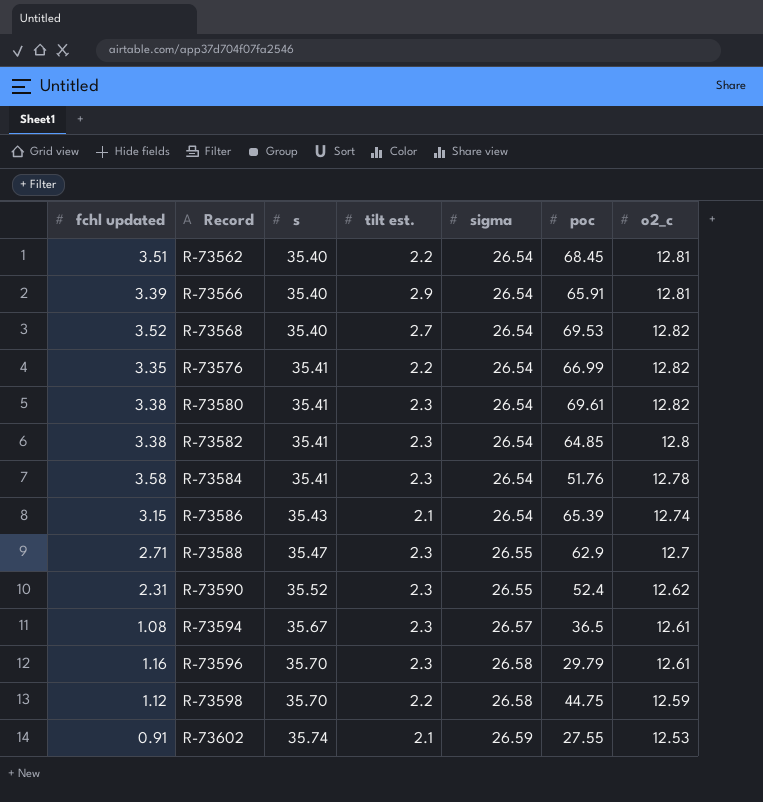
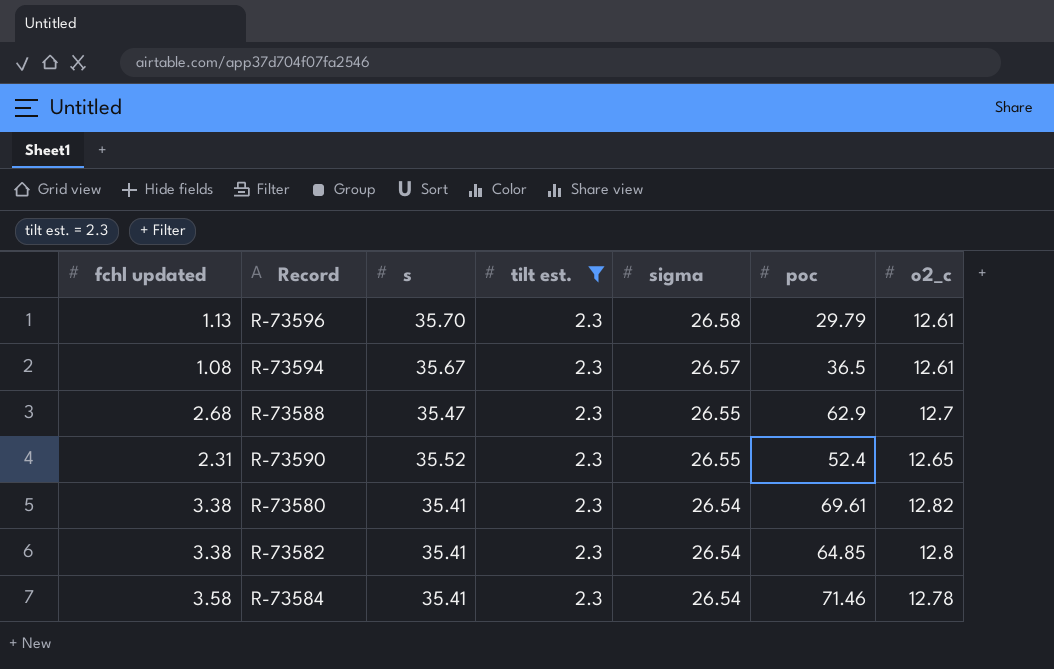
filter: none -> tilt est. = 2.3
row order: Record ascending -> sigma descending
R-73596 | fchl updated: 1.16 -> 1.13
R-73588 | fchl updated: 2.71 -> 2.68
R-73590 | o2_c: 12.62 -> 12.65
R-73584 | poc: 51.76 -> 71.46

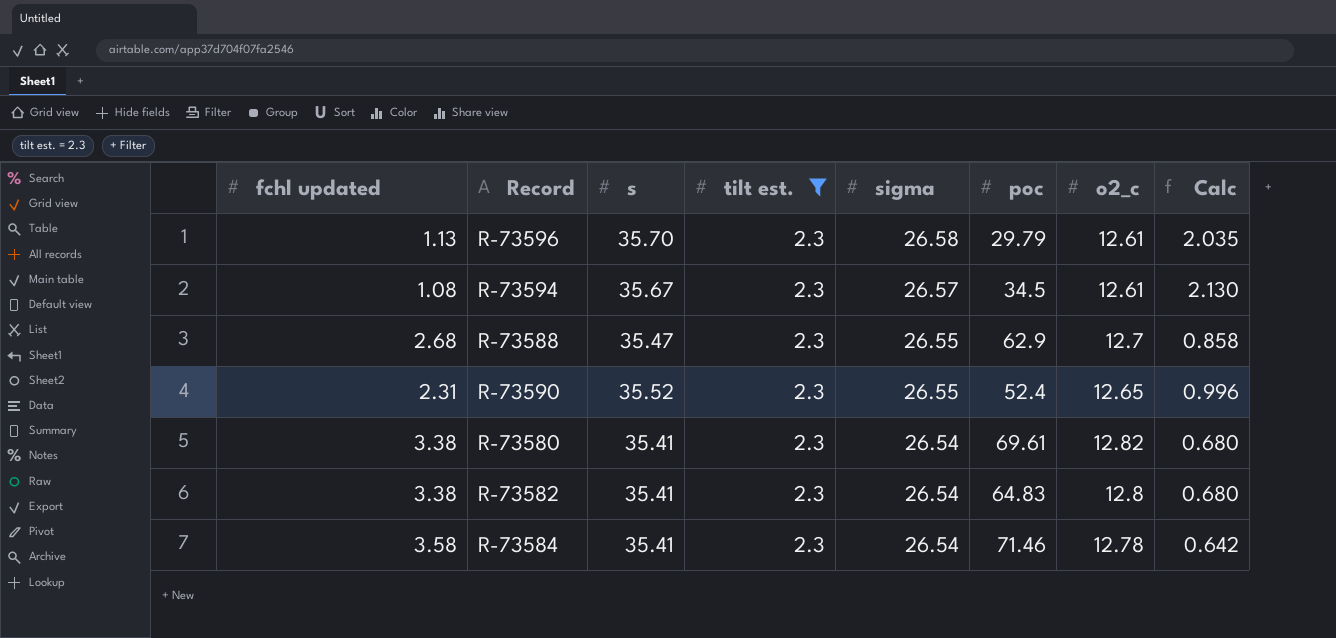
column Calc | formula: none -> [tilt est.] / [fchl updated]
R-73594 | poc: 36.5 -> 34.5
R-73582 | poc: 64.85 -> 64.83

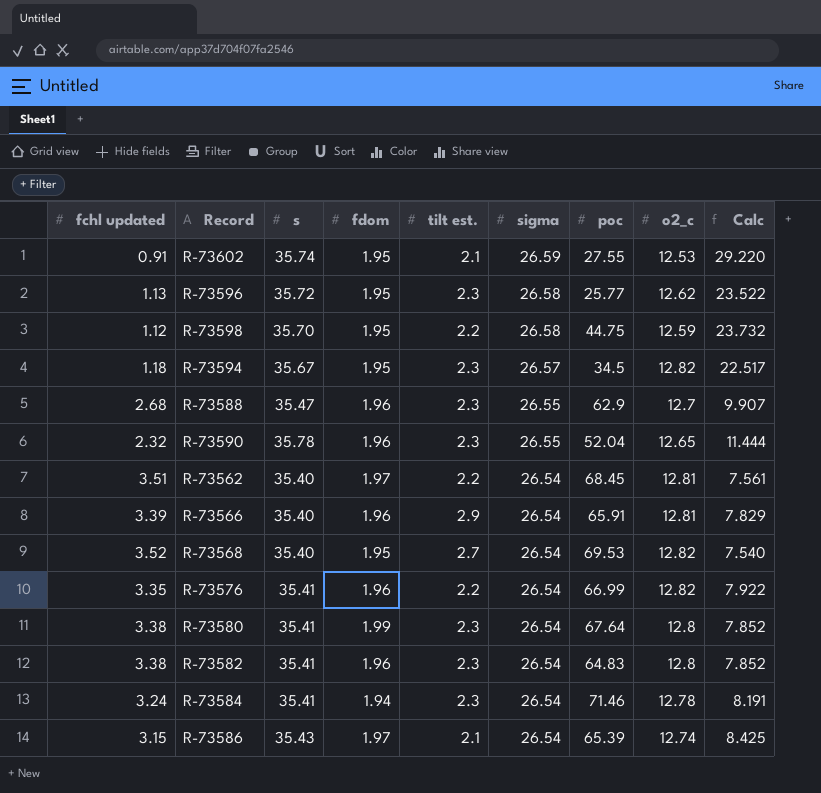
filter: tilt est. = 2.3 -> none
column fdom | position: none -> 4
column Calc | formula: [tilt est.] / [fchl updated] -> [sigma] / [fchl updated]
R-73596 | s: 35.70 -> 35.72
R-73596 | poc: 29.79 -> 25.77
R-73596 | o2_c: 12.61 -> 12.62
R-73594 | fchl updated: 1.08 -> 1.18
R-73594 | o2_c: 12.61 -> 12.82
R-73590 | fchl updated: 2.31 -> 2.32
R-73590 | s: 35.52 -> 35.78
R-73590 | poc: 52.4 -> 52.04
R-73580 | poc: 69.61 -> 67.64
R-73580 | o2_c: 12.82 -> 12.8
R-73584 | fchl updated: 3.58 -> 3.24

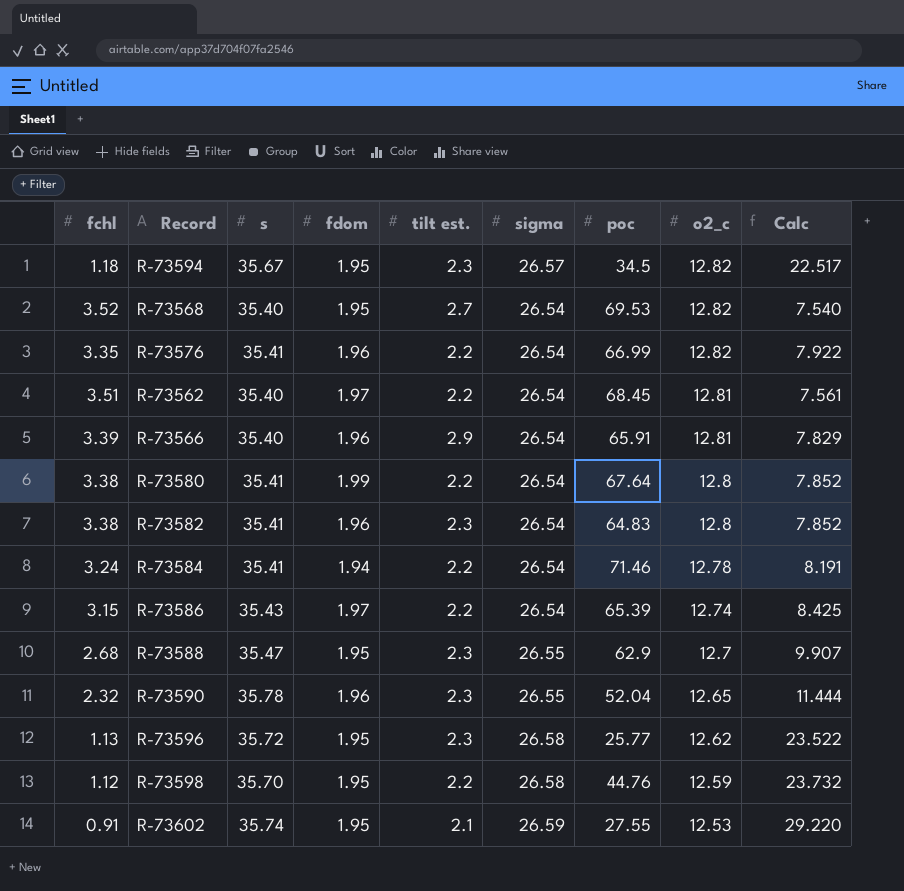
row order: sigma descending -> o2_c descending
column name: fchl updated -> fchl
R-73580 | tilt est.: 2.3 -> 2.2
R-73584 | tilt est.: 2.3 -> 2.2
R-73586 | tilt est.: 2.1 -> 2.2
R-73588 | fdom: 1.96 -> 1.95
R-73598 | poc: 44.75 -> 44.76

